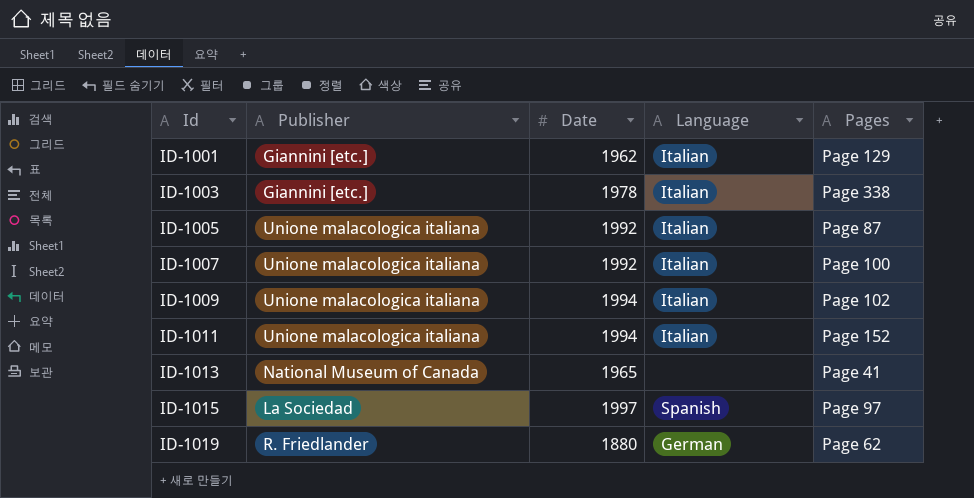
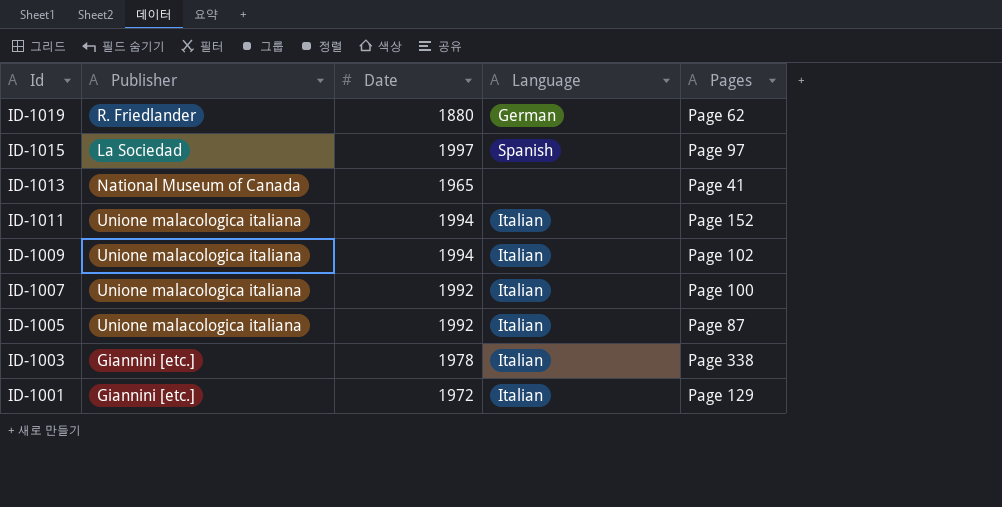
row order: Id ascending -> Id descending
ID-1001 | Date: 1962 -> 1972

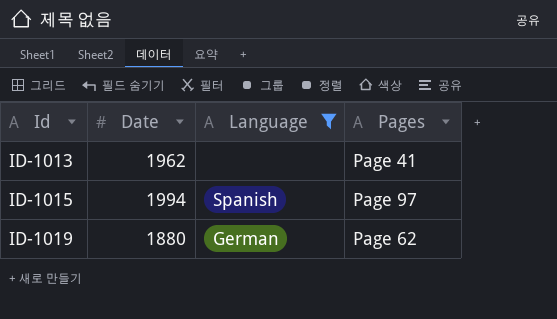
filter: none -> Language != Italian
row order: Id descending -> Id ascending
column Publisher | position: 2 -> none
ID-1013 | Date: 1965 -> 1962
ID-1015 | Date: 1997 -> 1994

